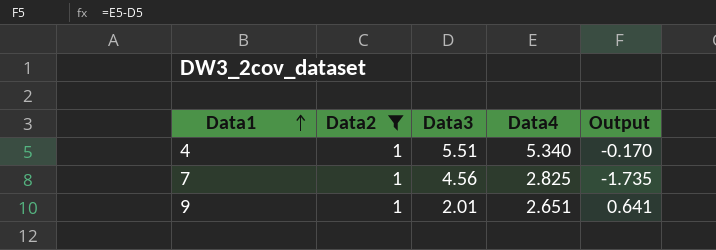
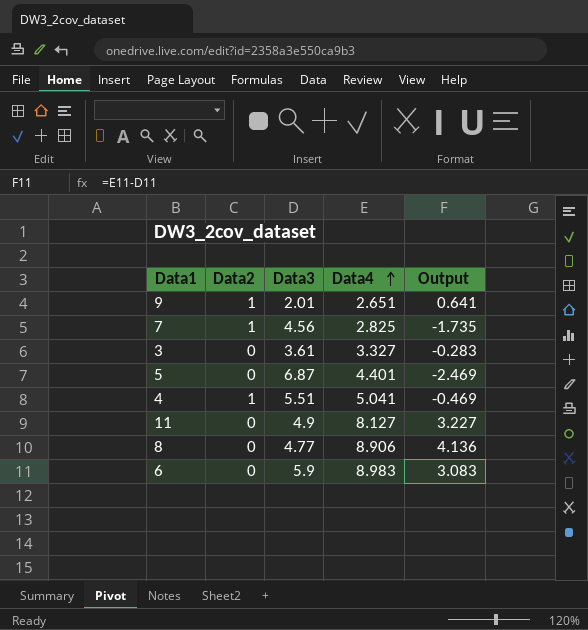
filter: Data2 = 1 -> none
row order: Data1 ascending -> Data4 ascending
4 | Data4: 5.340 -> 5.041
4 | Output: -0.170 -> -0.469

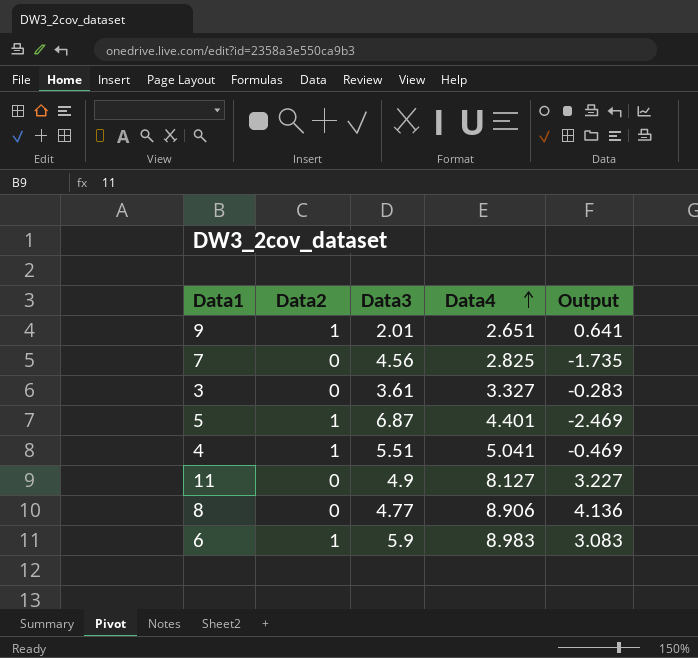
7 | Data2: 1 -> 0
5 | Data2: 0 -> 1
6 | Data2: 0 -> 1

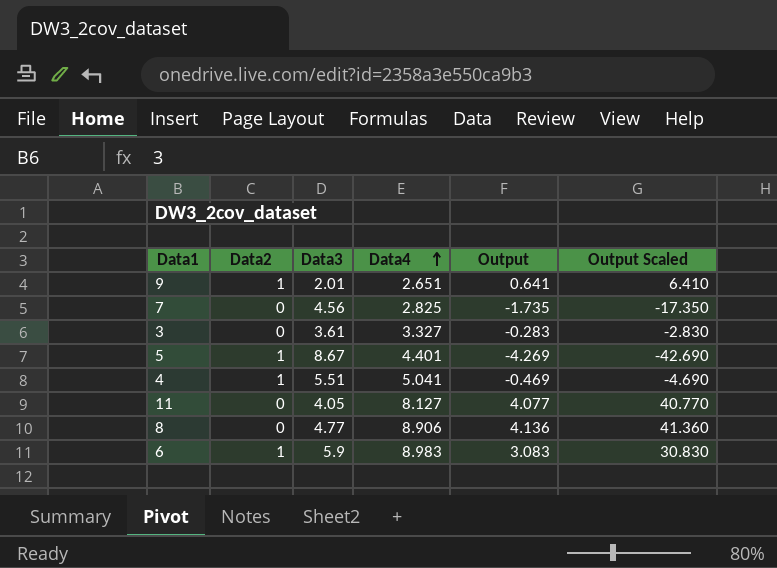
column Output Scaled | formula: none -> [Output] * 10
5 | Data3: 6.87 -> 8.67
5 | Output: -2.469 -> -4.269
11 | Data3: 4.9 -> 4.05
11 | Output: 3.227 -> 4.077

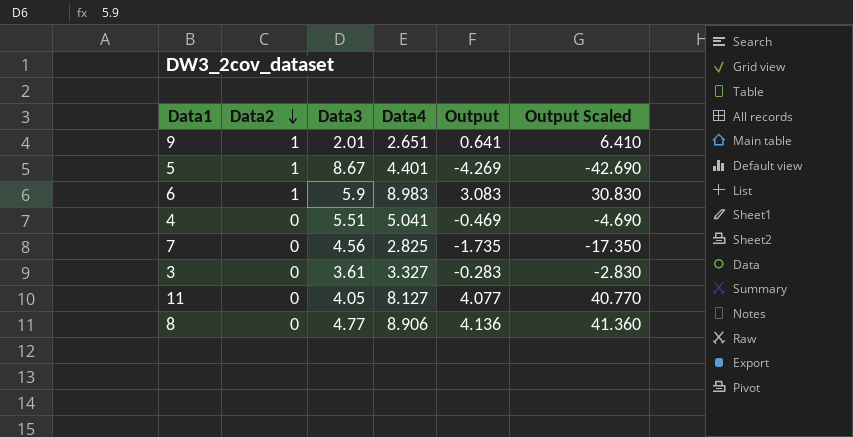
row order: Data4 ascending -> Data2 descending
4 | Data2: 1 -> 0

